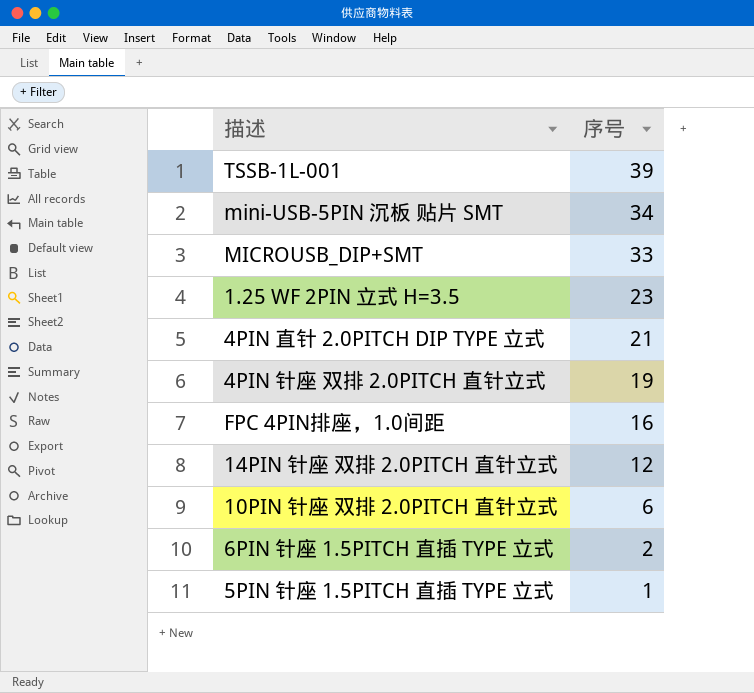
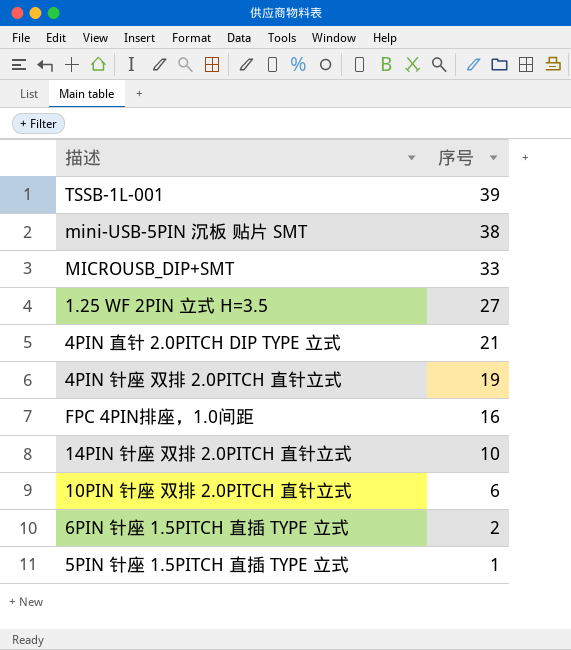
mini-USB-5PIN 沉板 贴片 SMT | 序号: 34 -> 38
1.25 WF 2PIN 立式 H=3.5 | 序号: 23 -> 27
14PIN 针座 双排 2.0PITCH 直针立式 | 序号: 12 -> 10

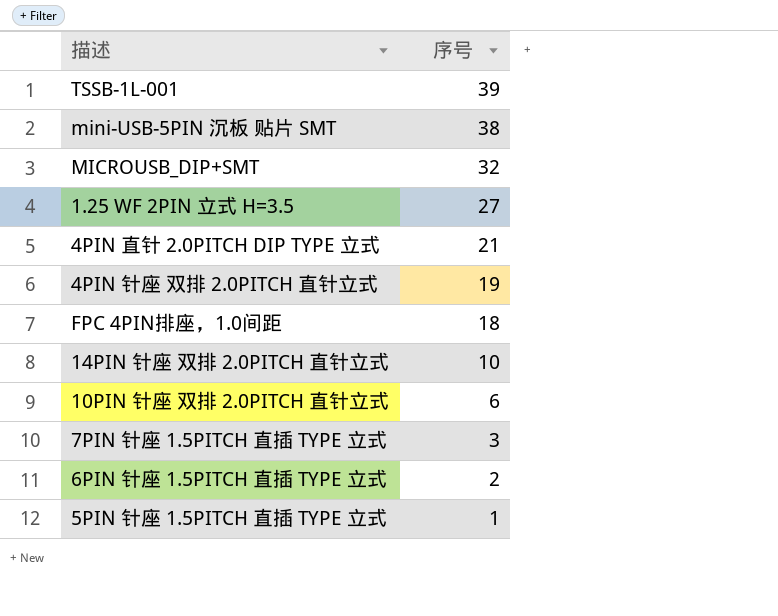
MICROUSB_DIP+SMT | 序号: 33 -> 32
FPC 4PIN排座，1.0间距 | 序号: 16 -> 18
row 7PIN 针座 1.5PITCH 直插 TYPE 立式: none -> 3

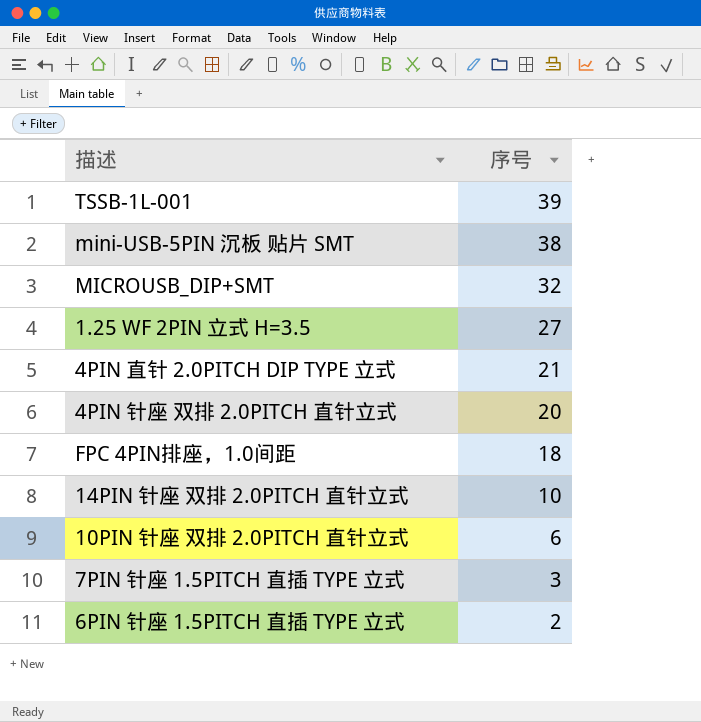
row 5PIN 针座 1.5PITCH 直插 TYPE 立式: 1 -> none
4PIN 针座 双排 2.0PITCH 直针立式 | 序号: 19 -> 20

